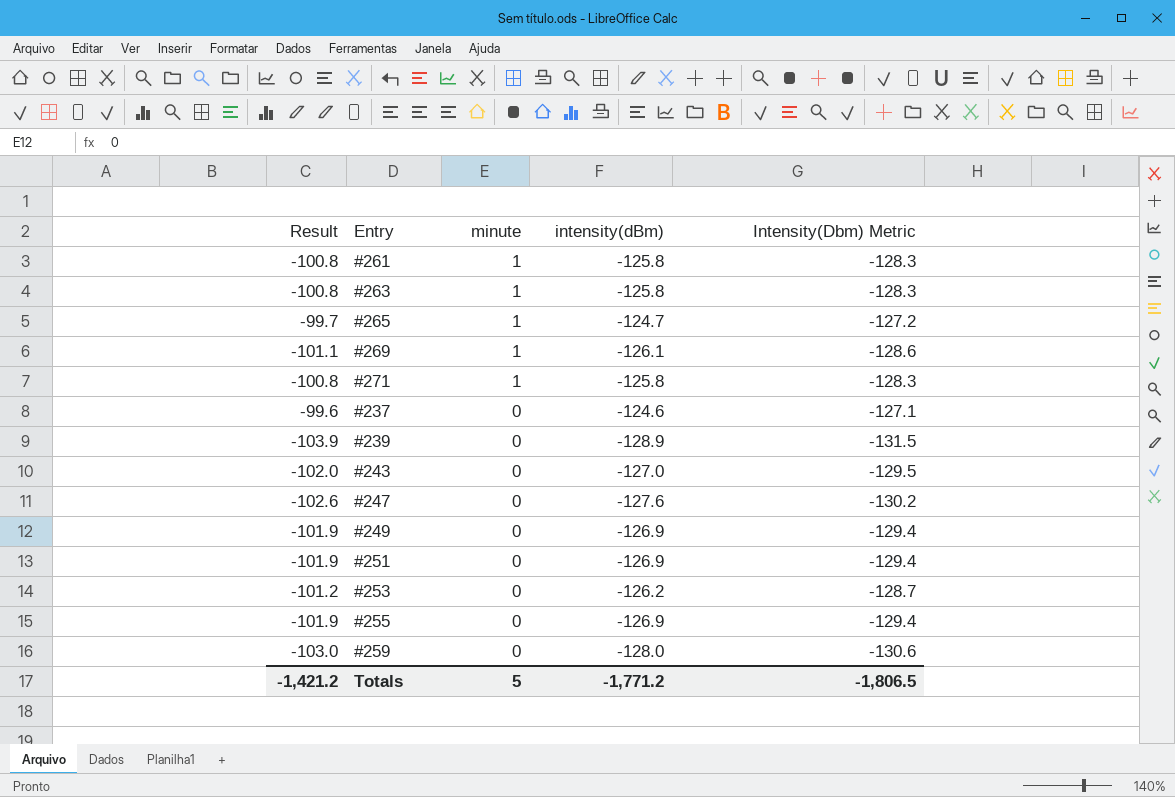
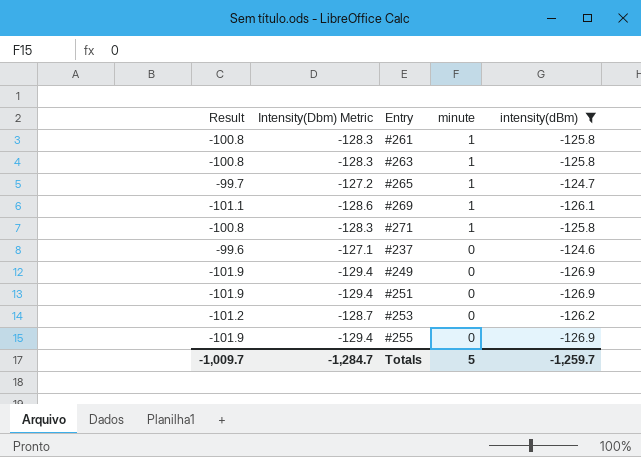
filter: none -> intensity(dBm) >= -126.9
column Intensity(Dbm) Metric | position: 5 -> 2
Totals | Result: -1,421.2 -> -1,009.7
Totals | Intensity(Dbm) Metric: -1,806.5 -> -1,284.7
Totals | intensity(dBm): -1,771.2 -> -1,259.7

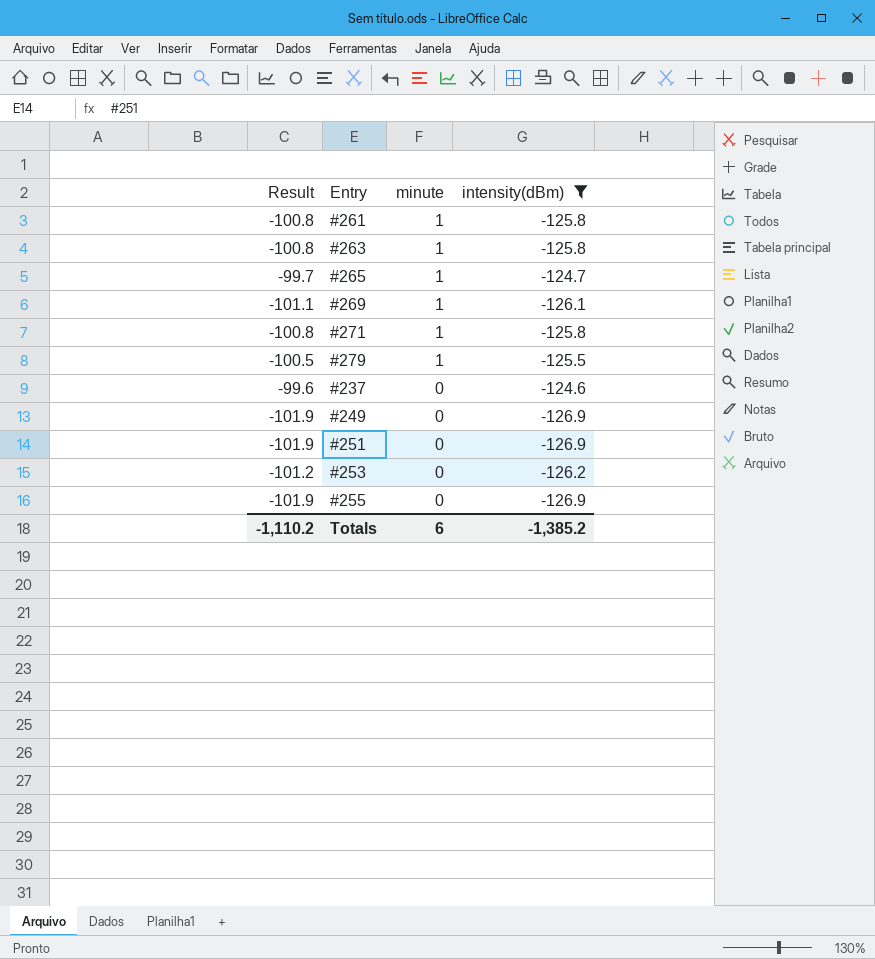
column Intensity(Dbm) Metric | formula: [intensity(dBm)] * 1.02 -> none
row #279: none -> -100.5 | 1 | -125.5
Totals | Result: -1,009.7 -> -1,110.2
Totals | minute: 5 -> 6
Totals | intensity(dBm): -1,259.7 -> -1,385.2

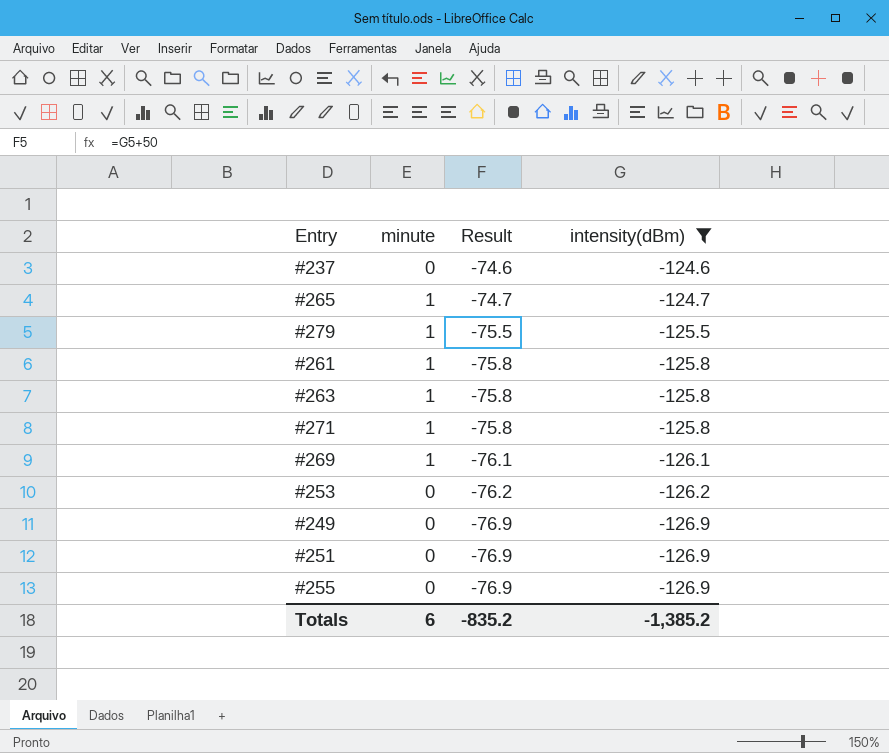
row order: minute descending -> Result descending
column Result | formula: [intensity(dBm)] + 25 -> [intensity(dBm)] + 50
column Result | position: 1 -> 3
Totals | Result: -1,110.2 -> -835.2

